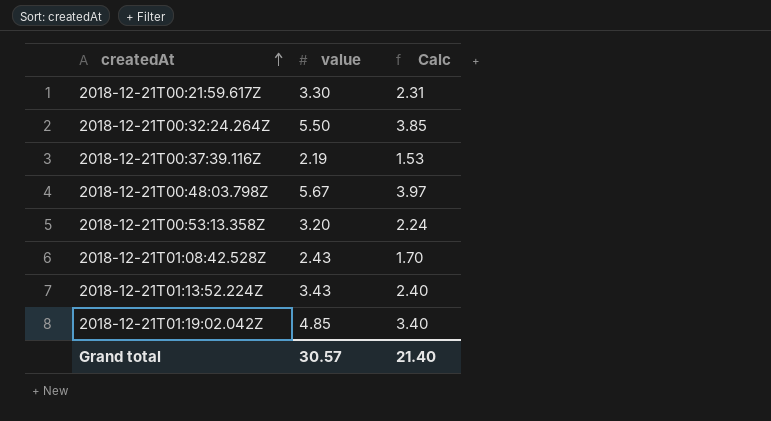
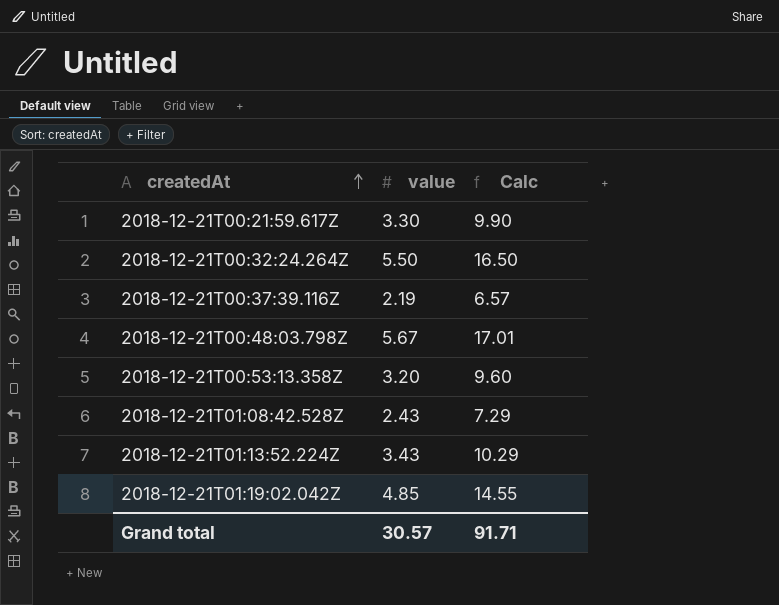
column Calc | formula: [value] * 0.7 -> [value] * 3
Grand total | Calc: 21.40 -> 91.71

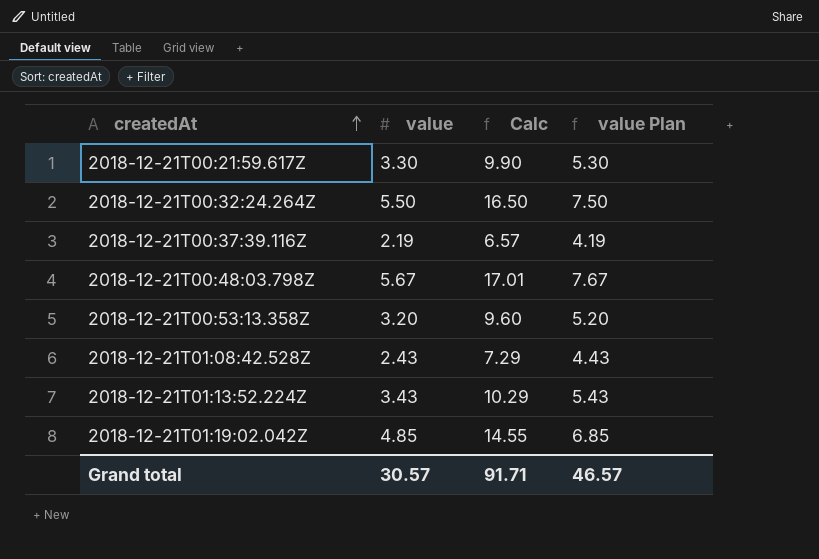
column value Plan | formula: none -> [value] + 2

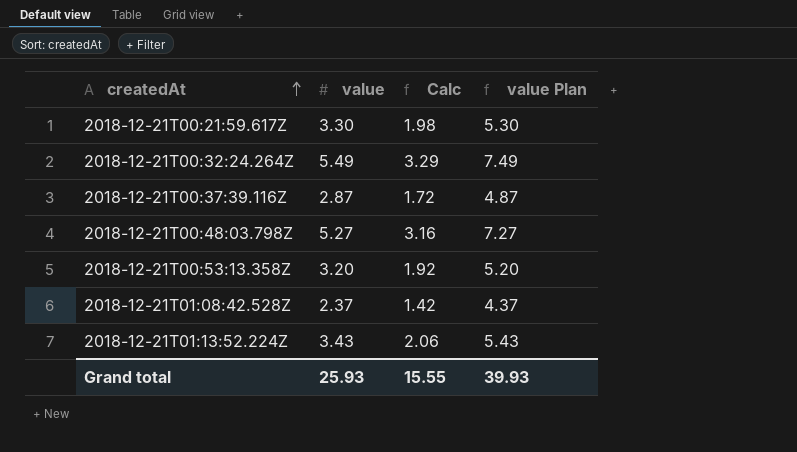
column Calc | formula: [value] * 3 -> [value] * 0.6
row 2018-12-21T01:19:02.042Z: 4.85 | 14.55 | 6.85 -> none
2018-12-21T00:32:24.264Z | value: 5.50 -> 5.49
2018-12-21T00:32:24.264Z | value Plan: 7.50 -> 7.49
2018-12-21T00:37:39.116Z | value: 2.19 -> 2.87
2018-12-21T00:37:39.116Z | value Plan: 4.19 -> 4.87
2018-12-21T00:48:03.798Z | value: 5.67 -> 5.27
2018-12-21T00:48:03.798Z | value Plan: 7.67 -> 7.27
2018-12-21T01:08:42.528Z | value: 2.43 -> 2.37
2018-12-21T01:08:42.528Z | value Plan: 4.43 -> 4.37
Grand total | value: 30.57 -> 25.93
Grand total | Calc: 91.71 -> 15.55
Grand total | value Plan: 46.57 -> 39.93

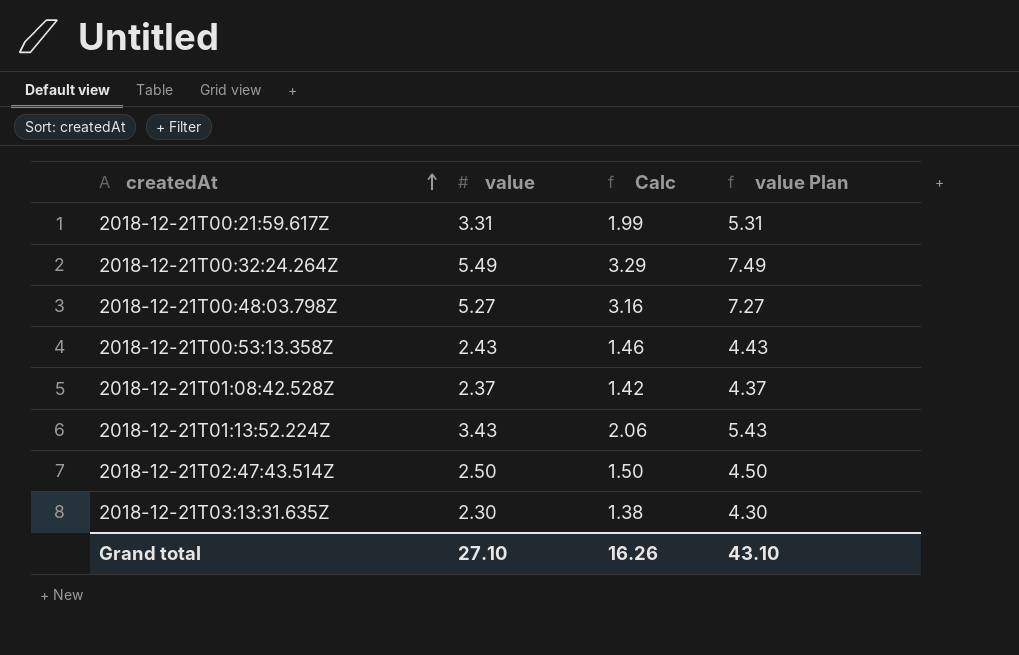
row 2018-12-21T00:37:39.116Z: 2.87 | 1.72 | 4.87 -> none
2018-12-21T00:21:59.617Z | value: 3.30 -> 3.31
2018-12-21T00:21:59.617Z | Calc: 1.98 -> 1.99
2018-12-21T00:21:59.617Z | value Plan: 5.30 -> 5.31
2018-12-21T00:53:13.358Z | value: 3.20 -> 2.43
2018-12-21T00:53:13.358Z | Calc: 1.92 -> 1.46
2018-12-21T00:53:13.358Z | value Plan: 5.20 -> 4.43
row 2018-12-21T02:47:43.514Z: none -> 2.50 | 1.50 | 4.50
row 2018-12-21T03:13:31.635Z: none -> 2.30 | 1.38 | 4.30
Grand total | value: 25.93 -> 27.10
Grand total | Calc: 15.55 -> 16.26
Grand total | value Plan: 39.93 -> 43.10

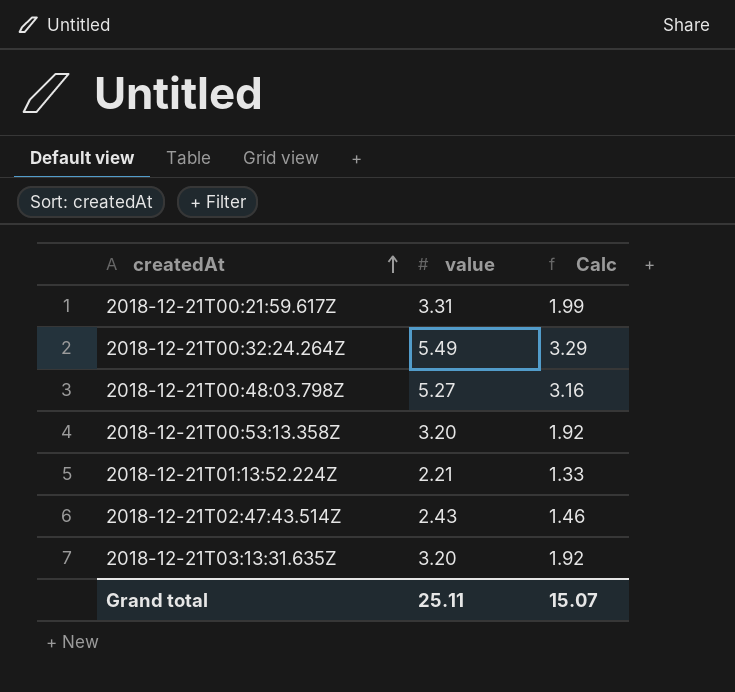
column value Plan | formula: [value] + 2 -> none
row 2018-12-21T01:08:42.528Z: 2.37 | 1.42 | 4.37 -> none
2018-12-21T00:53:13.358Z | value: 2.43 -> 3.20
2018-12-21T00:53:13.358Z | Calc: 1.46 -> 1.92
2018-12-21T01:13:52.224Z | value: 3.43 -> 2.21
2018-12-21T01:13:52.224Z | Calc: 2.06 -> 1.33
2018-12-21T02:47:43.514Z | value: 2.50 -> 2.43
2018-12-21T02:47:43.514Z | Calc: 1.50 -> 1.46
2018-12-21T03:13:31.635Z | value: 2.30 -> 3.20
2018-12-21T03:13:31.635Z | Calc: 1.38 -> 1.92
Grand total | value: 27.10 -> 25.11
Grand total | Calc: 16.26 -> 15.07

